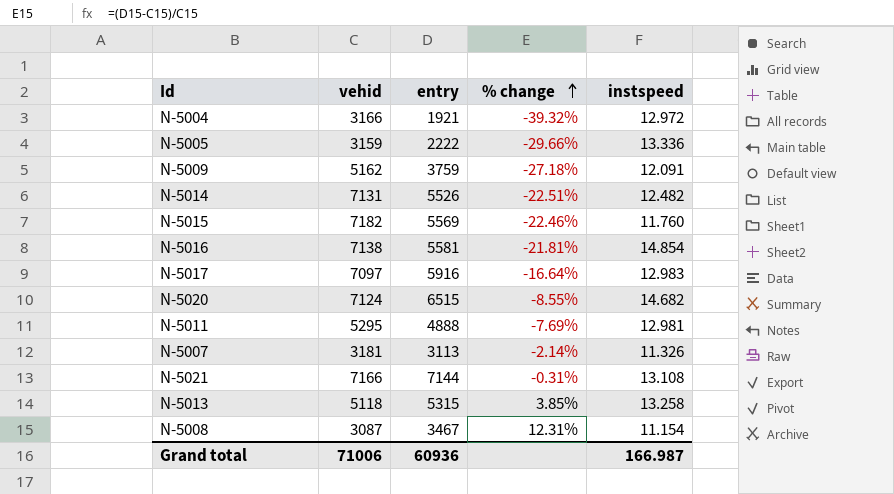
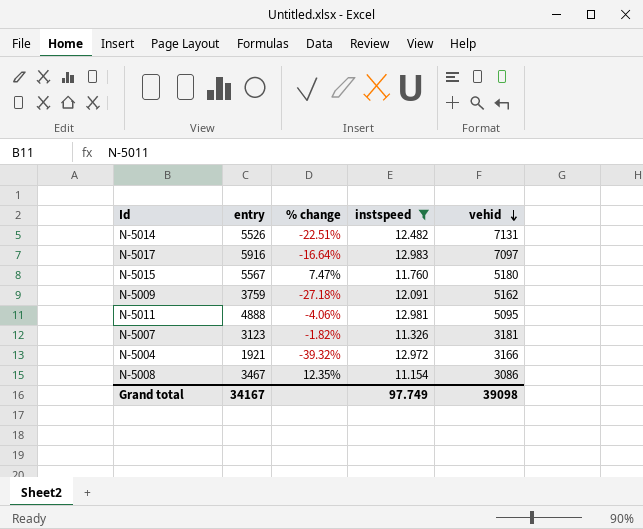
filter: none -> instspeed <= 12.983
row order: % change ascending -> vehid descending
column vehid | position: 2 -> 5
N-5015 | entry: 5569 -> 5567
N-5015 | % change: -22.46% -> 7.47%
N-5015 | vehid: 7182 -> 5180
N-5011 | % change: -7.69% -> -4.06%
N-5011 | vehid: 5295 -> 5095
N-5007 | entry: 3113 -> 3123
N-5007 | % change: -2.14% -> -1.82%
N-5008 | % change: 12.31% -> 12.35%
N-5008 | vehid: 3087 -> 3086
Grand total | entry: 60936 -> 34167
Grand total | instspeed: 166.987 -> 97.749
Grand total | vehid: 71006 -> 39098

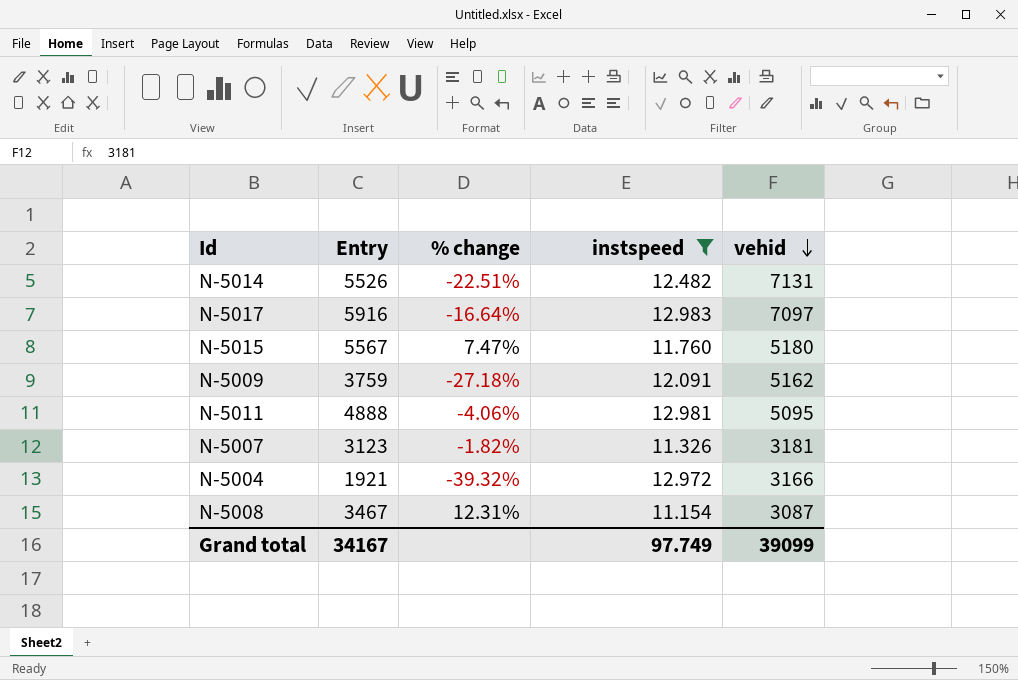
column name: entry -> Entry
N-5008 | % change: 12.35% -> 12.31%
N-5008 | vehid: 3086 -> 3087
Grand total | vehid: 39098 -> 39099

